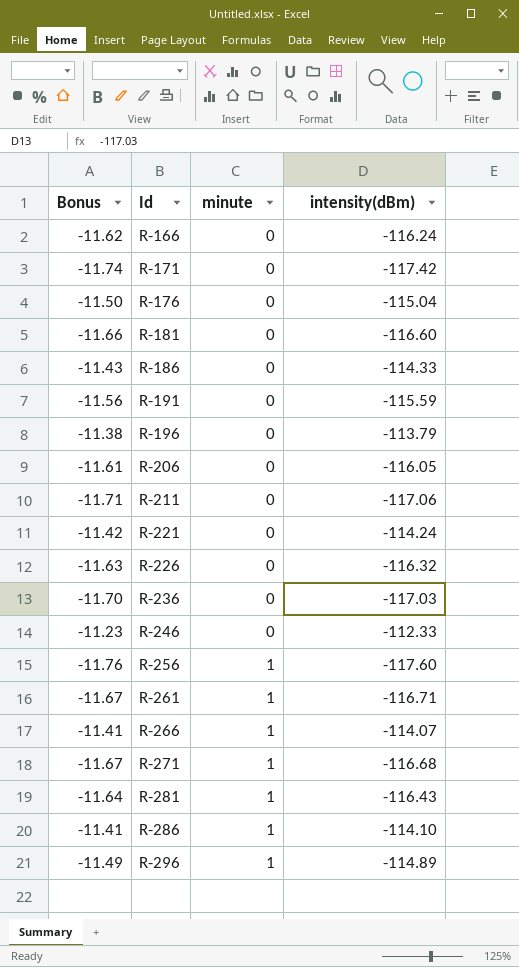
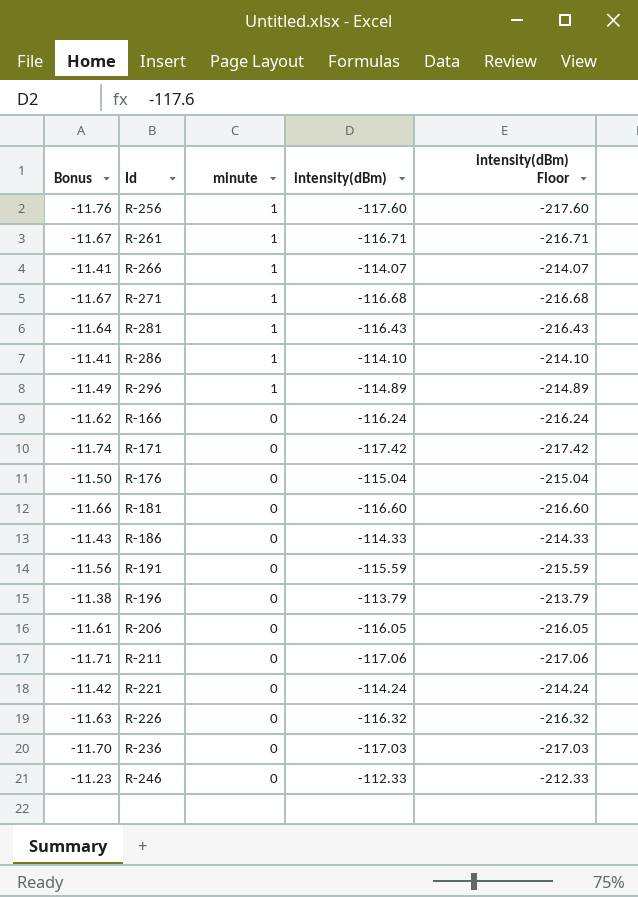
row order: Id ascending -> minute descending
column intensity(dBm) Floor | formula: none -> [intensity(dBm)] - 100

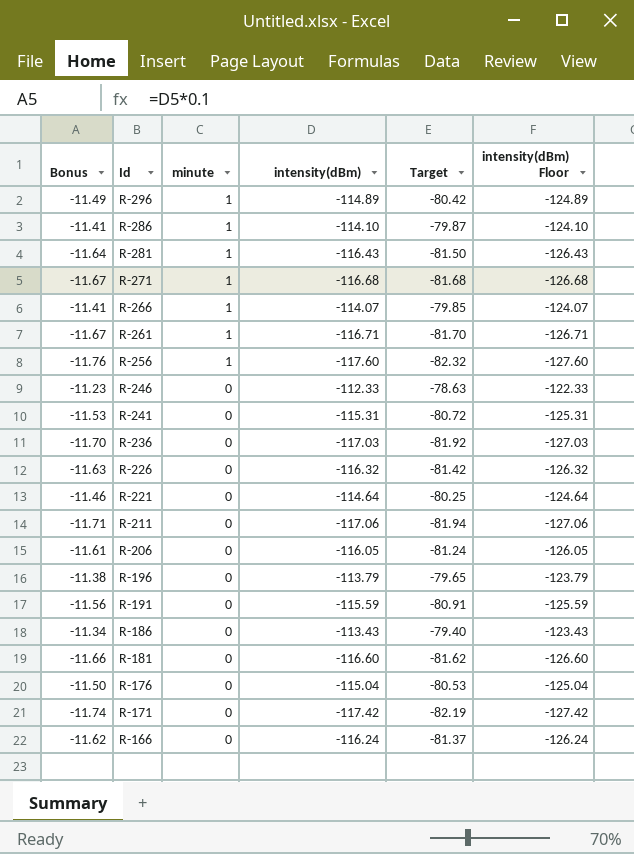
row order: minute descending -> Id descending
column Target | formula: none -> [intensity(dBm)] * 0.7
column intensity(dBm) Floor | formula: [intensity(dBm)] - 100 -> [intensity(dBm)] - 10
row R-241: none -> -11.53 | 0 | -115.31 | -80.72 | -125.31
R-221 | Bonus: -11.42 -> -11.46
R-221 | intensity(dBm): -114.24 -> -114.64
R-186 | Bonus: -11.43 -> -11.34
R-186 | intensity(dBm): -114.33 -> -113.43

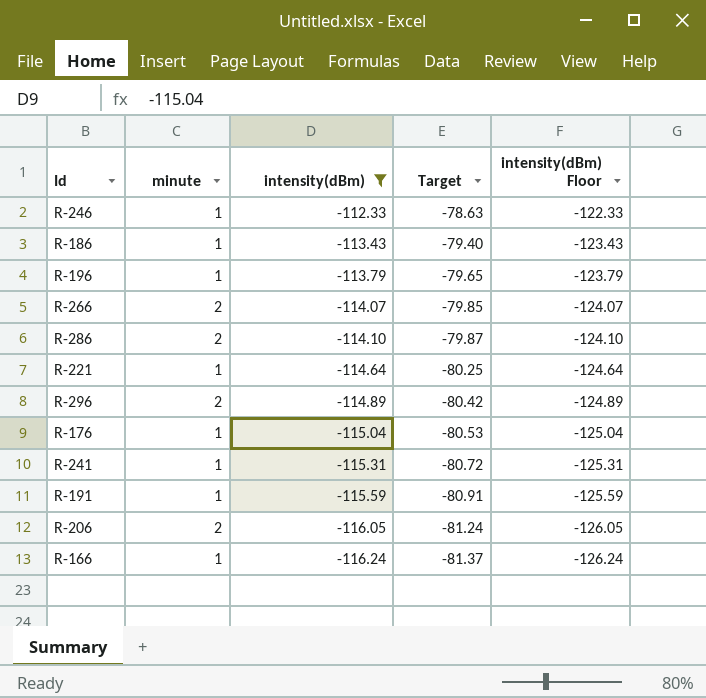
filter: none -> intensity(dBm) >= -116.24
row order: Id descending -> intensity(dBm) descending
column Bonus | formula: [intensity(dBm)] * 0.1 -> none
R-246 | minute: 0 -> 1
R-186 | minute: 0 -> 1
R-196 | minute: 0 -> 1
R-266 | minute: 1 -> 2
R-286 | minute: 1 -> 2
R-221 | minute: 0 -> 1
R-296 | minute: 1 -> 2
R-176 | minute: 0 -> 1
R-241 | minute: 0 -> 1
R-191 | minute: 0 -> 1
R-206 | minute: 0 -> 2
R-166 | minute: 0 -> 1

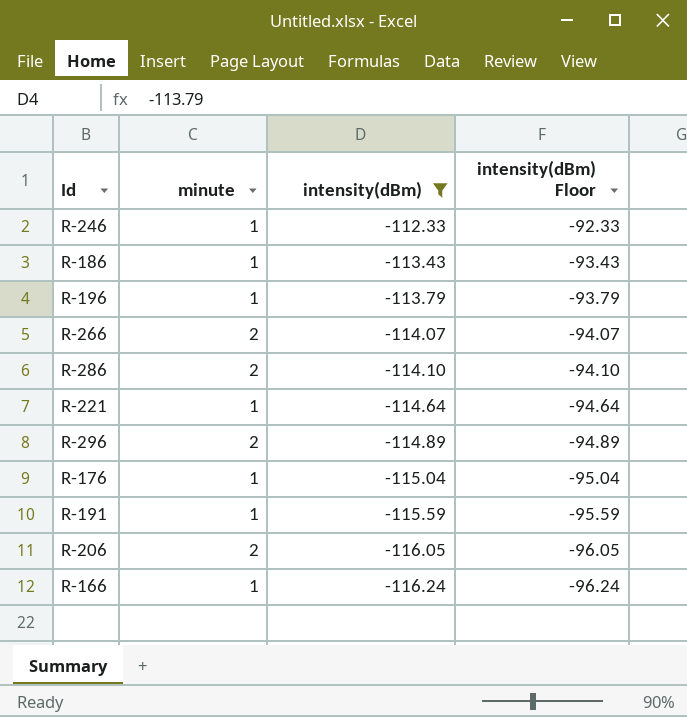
column Target | formula: [intensity(dBm)] * 0.7 -> none
column intensity(dBm) Floor | formula: [intensity(dBm)] - 10 -> [intensity(dBm)] + 20
row R-241: 1 | -115.31 | -80.72 | -125.31 -> none

